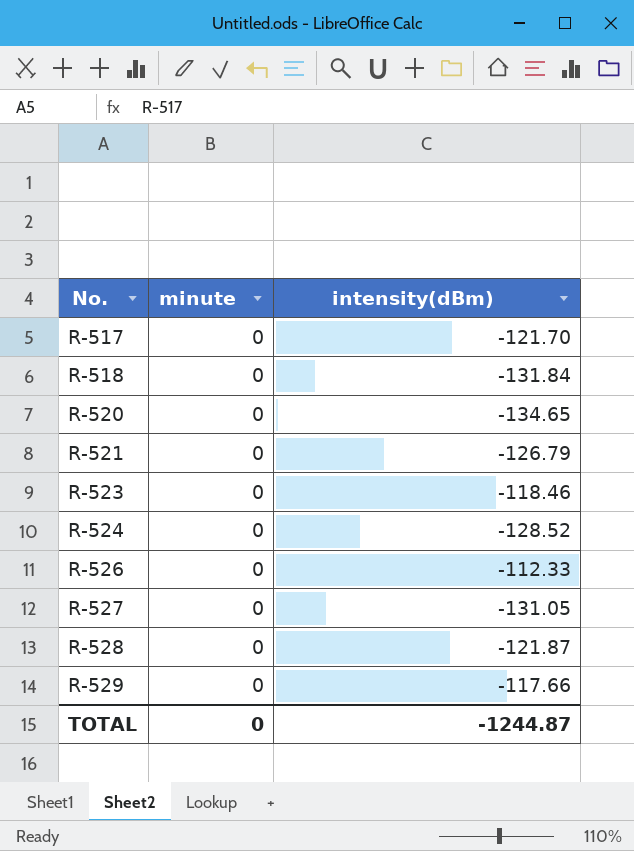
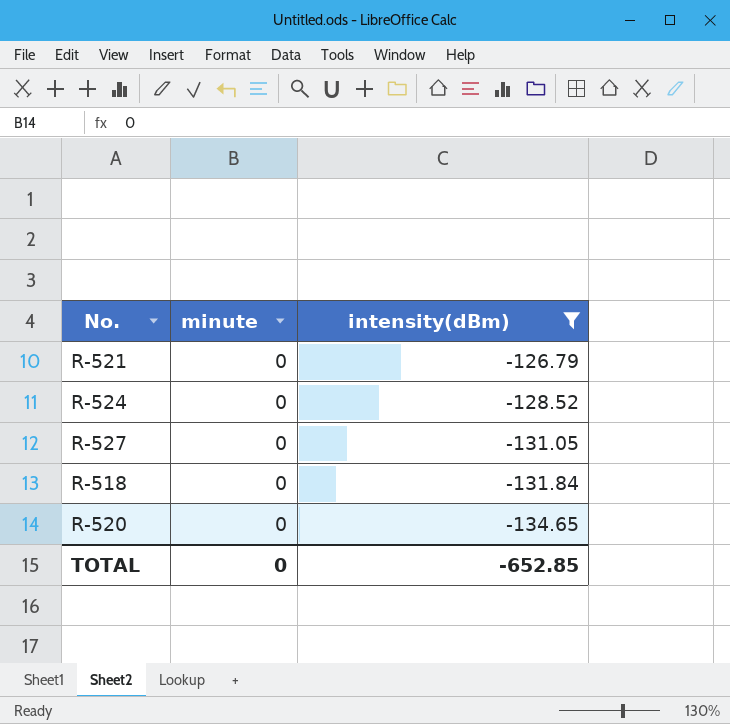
filter: none -> intensity(dBm) <= -126.79
row order: No. ascending -> intensity(dBm) descending
TOTAL | intensity(dBm): -1244.87 -> -652.85

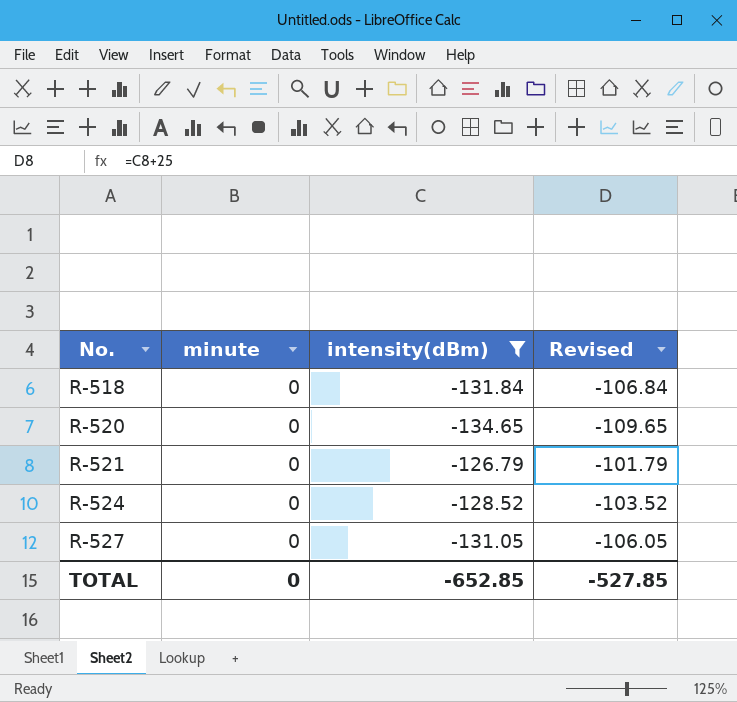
row order: intensity(dBm) descending -> No. ascending
column Revised | formula: none -> [intensity(dBm)] + 25

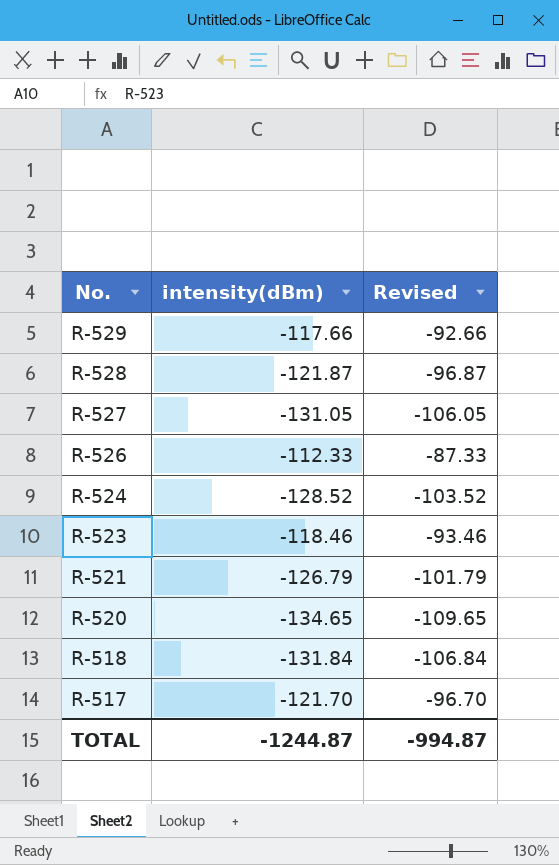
filter: intensity(dBm) <= -126.79 -> none
row order: No. ascending -> No. descending
column minute | position: 2 -> none
TOTAL | intensity(dBm): -652.85 -> -1244.87
TOTAL | Revised: -527.85 -> -994.87

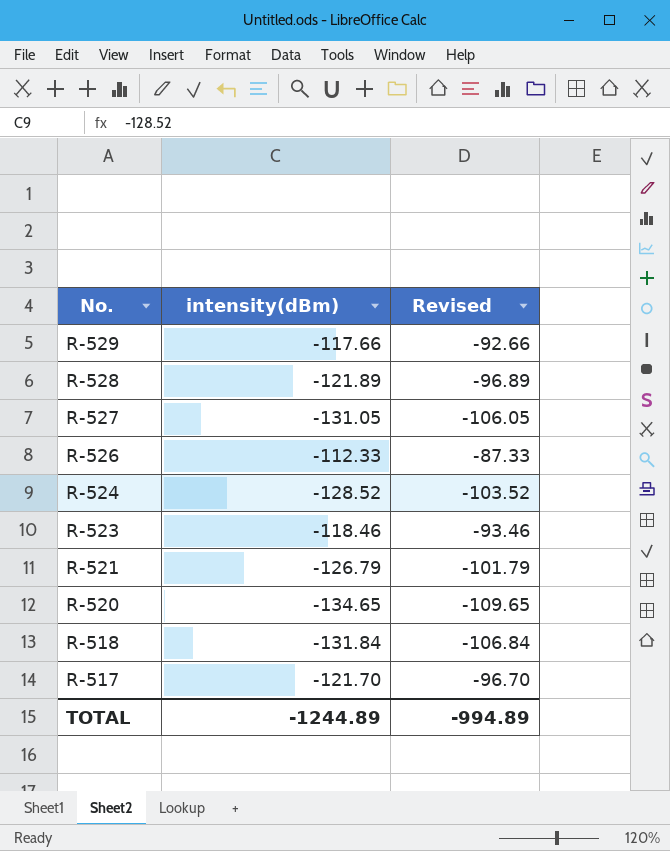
R-528 | intensity(dBm): -121.87 -> -121.89
R-528 | Revised: -96.87 -> -96.89
TOTAL | intensity(dBm): -1244.87 -> -1244.89
TOTAL | Revised: -994.87 -> -994.89

